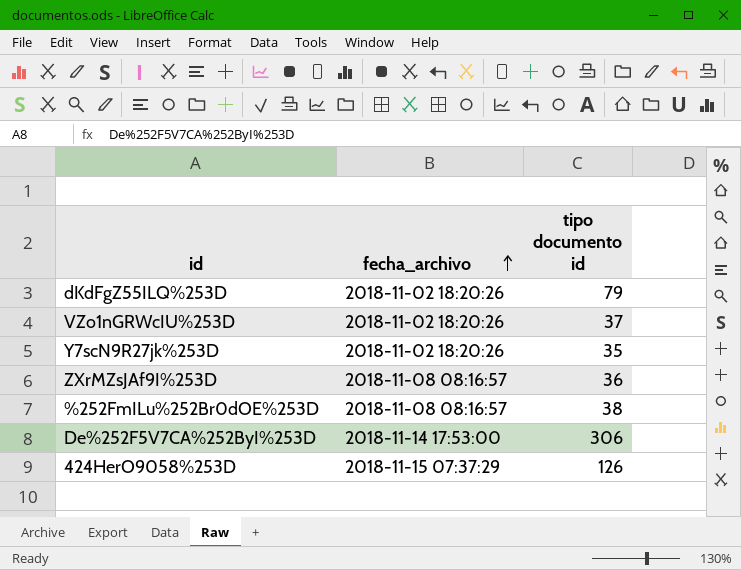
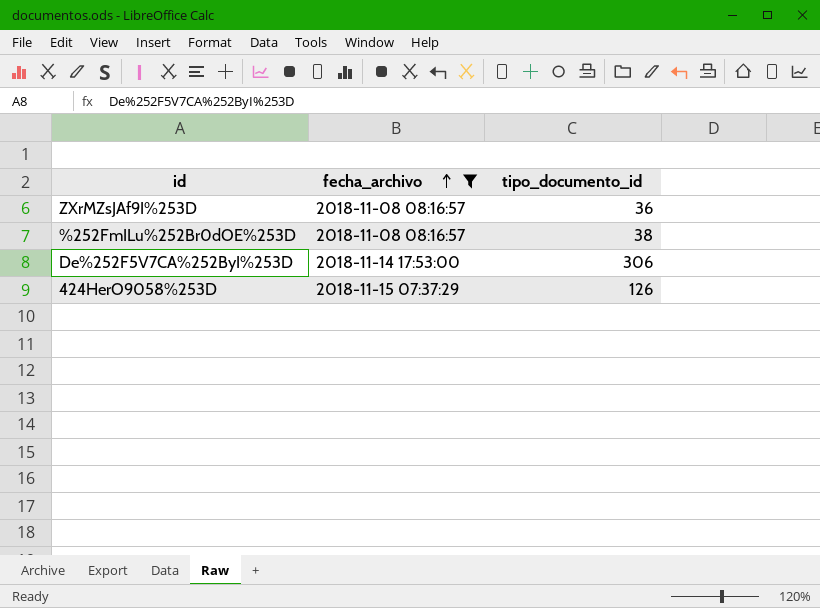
filter: none -> fecha_archivo != 2018-11-02 18:20:26
column name: tipo documento id -> tipo_documento_id

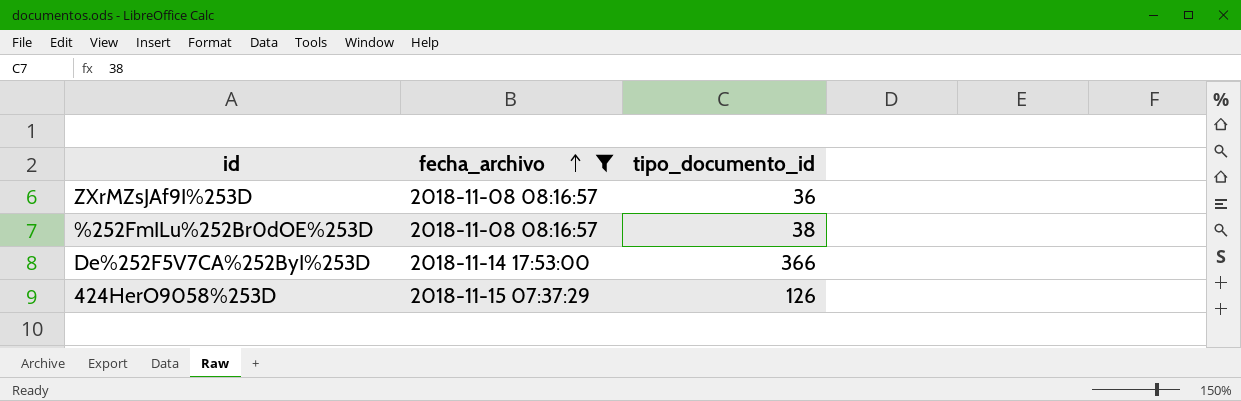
De%252F5V7CA%252ByI%253D | tipo_documento_id: 306 -> 366

